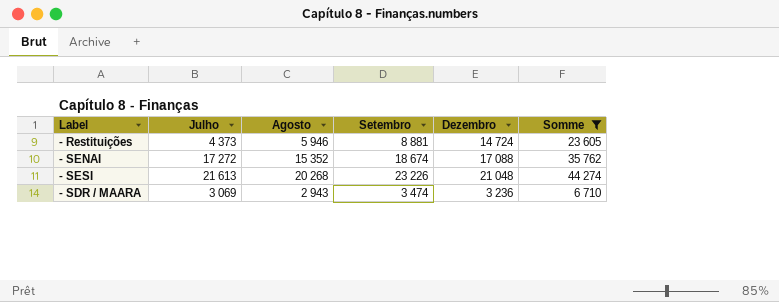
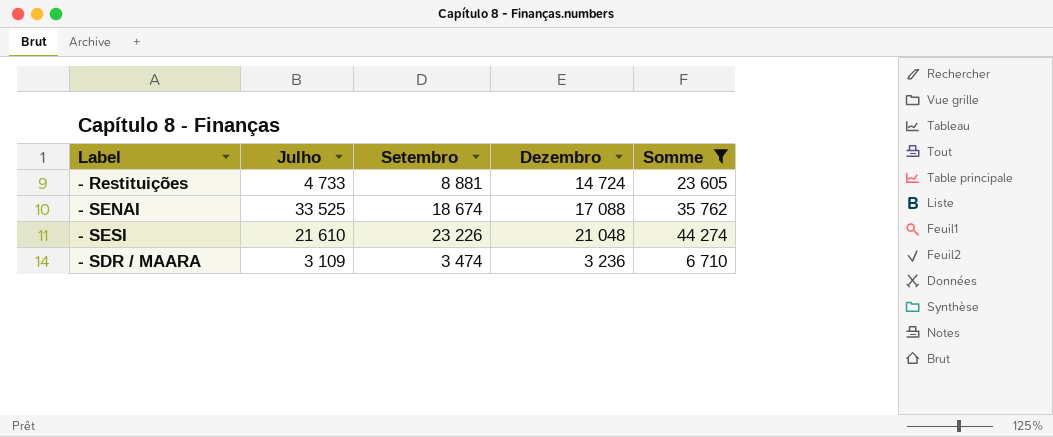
column Agosto | position: 3 -> none
- Restituições | Julho: 4 373 -> 4 733
- SENAI | Julho: 17 272 -> 33 525
- SESI | Julho: 21 613 -> 21 610
- SDR / MAARA | Julho: 3 069 -> 3 109

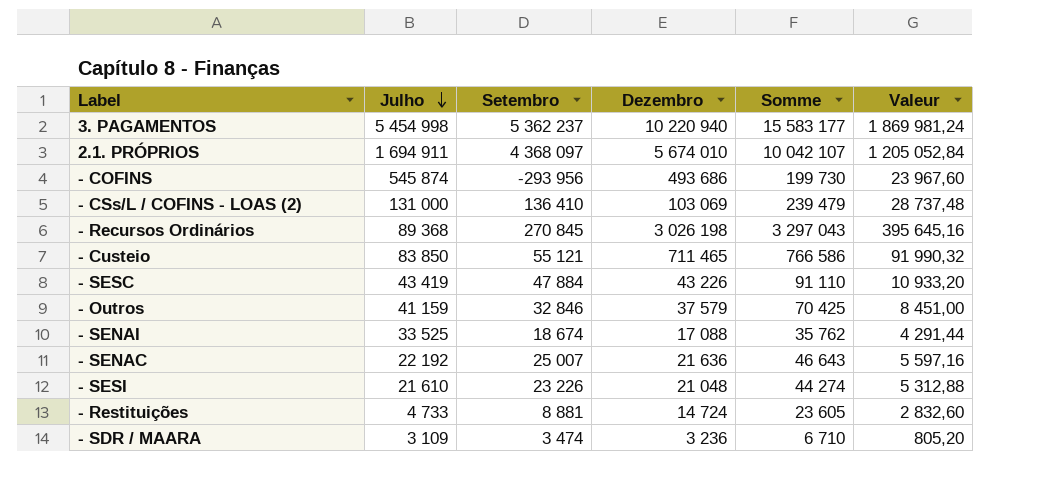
filter: Somme <= 44 274 -> none
row order: none -> Julho descending
column Valeur | formula: none -> [Somme] * 0,12

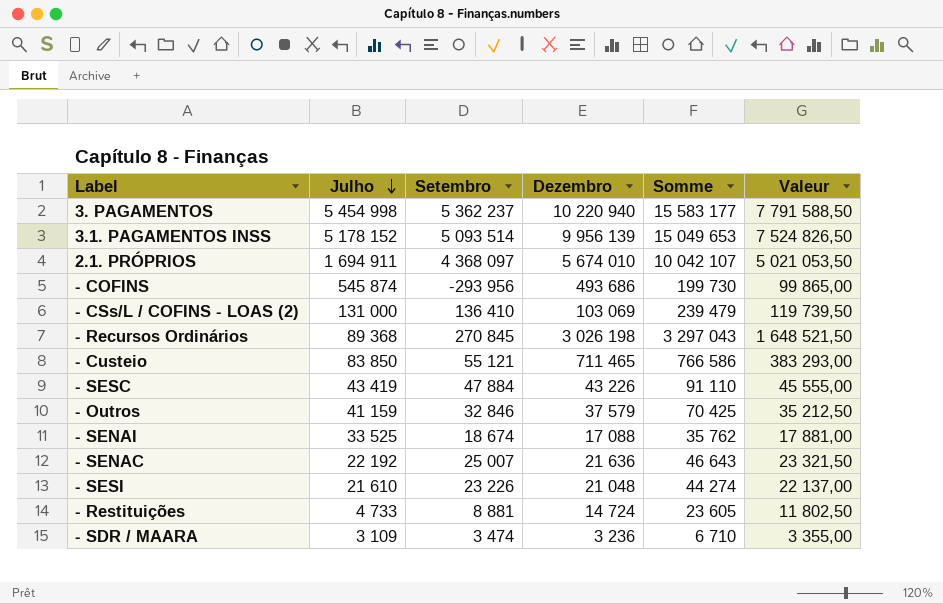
column Valeur | formula: [Somme] * 0,12 -> [Somme] * 0,5
row 3.1. PAGAMENTOS INSS: none -> 5 178 152 | 5 093 514 | 9 956 139 | 15 049 653 | 7 524 826,50

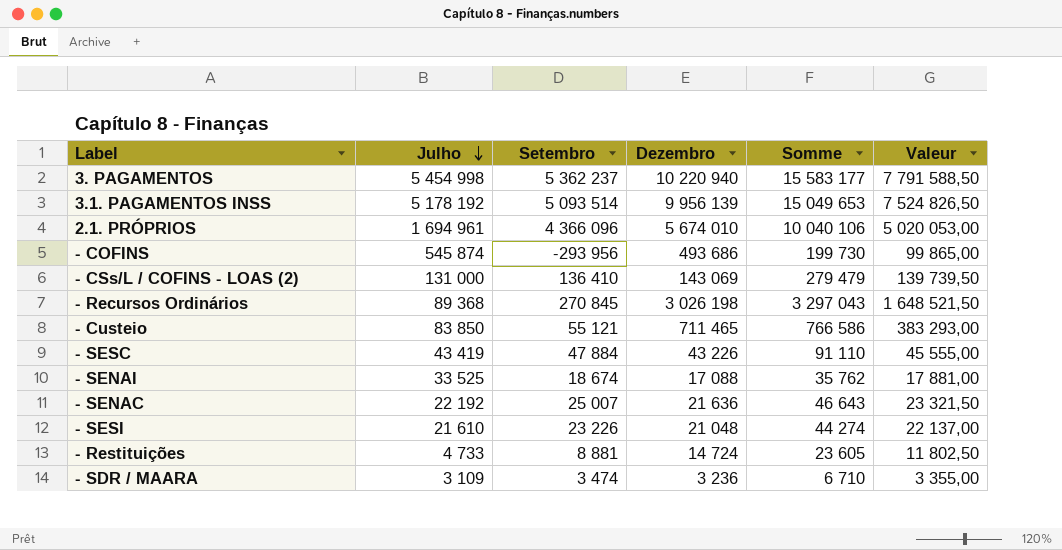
row - Outros: 41 159 | 32 846 | 37 579 | 70 425 | 35 212,50 -> none
3.1. PAGAMENTOS INSS | Julho: 5 178 152 -> 5 178 192
2.1. PRÓPRIOS | Julho: 1 694 911 -> 1 694 961
2.1. PRÓPRIOS | Setembro: 4 368 097 -> 4 366 096
2.1. PRÓPRIOS | Somme: 10 042 107 -> 10 040 106
2.1. PRÓPRIOS | Valeur: 5 021 053,50 -> 5 020 053,00
- CSs/L / COFINS - LOAS (2) | Dezembro: 103 069 -> 143 069
- CSs/L / COFINS - LOAS (2) | Somme: 239 479 -> 279 479
- CSs/L / COFINS - LOAS (2) | Valeur: 119 739,50 -> 139 739,50

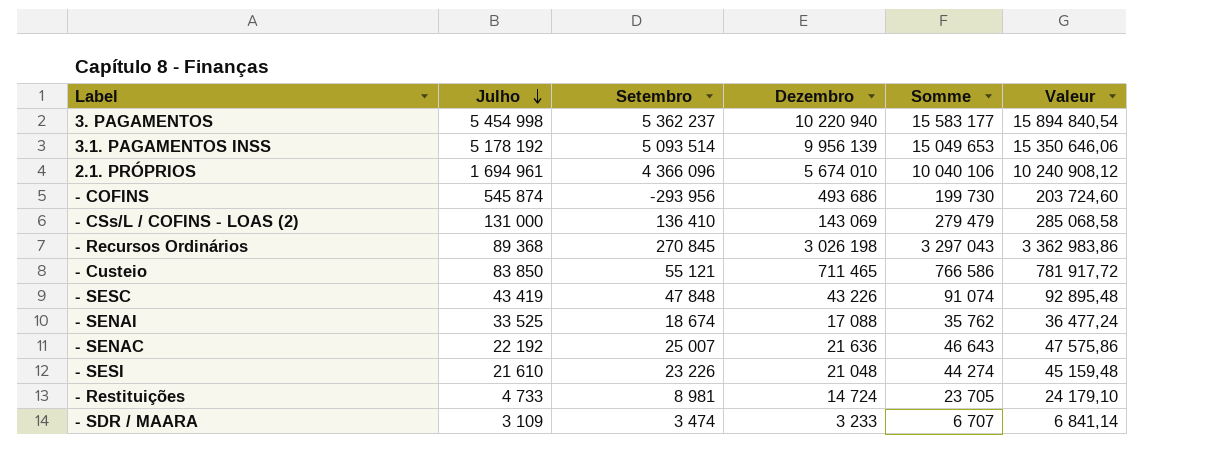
column Valeur | formula: [Somme] * 0,5 -> [Somme] * 1,02
- SESC | Setembro: 47 884 -> 47 848
- SESC | Somme: 91 110 -> 91 074
- Restituições | Setembro: 8 881 -> 8 981
- Restituições | Somme: 23 605 -> 23 705
- SDR / MAARA | Dezembro: 3 236 -> 3 233
- SDR / MAARA | Somme: 6 710 -> 6 707

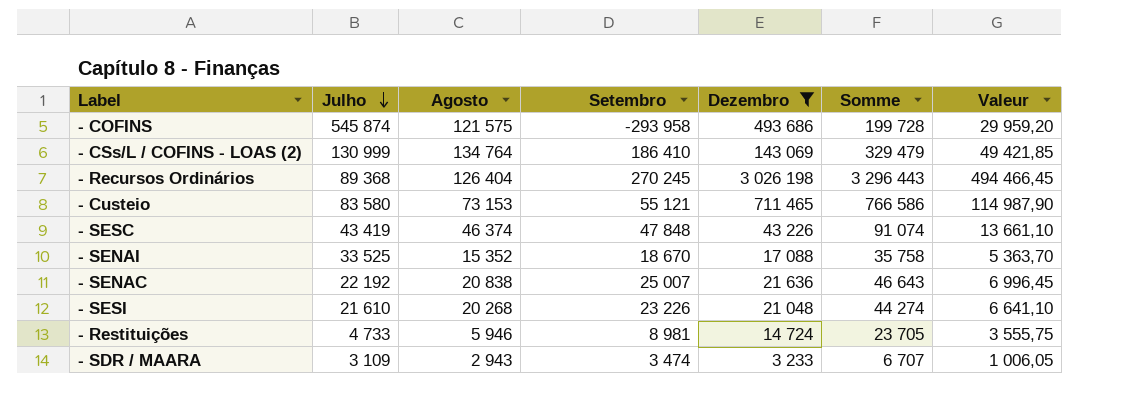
filter: none -> Dezembro <= 3 026 198
column Agosto | position: none -> 3
column Valeur | formula: [Somme] * 1,02 -> [Somme] * 0,15
- COFINS | Setembro: -293 956 -> -293 958
- COFINS | Somme: 199 730 -> 199 728
- CSs/L / COFINS - LOAS (2) | Julho: 131 000 -> 130 999
- CSs/L / COFINS - LOAS (2) | Setembro: 136 410 -> 186 410
- CSs/L / COFINS - LOAS (2) | Somme: 279 479 -> 329 479
- Recursos Ordinários | Setembro: 270 845 -> 270 245
- Recursos Ordinários | Somme: 3 297 043 -> 3 296 443
- Custeio | Julho: 83 850 -> 83 580
- SENAI | Setembro: 18 674 -> 18 670
- SENAI | Somme: 35 762 -> 35 758

